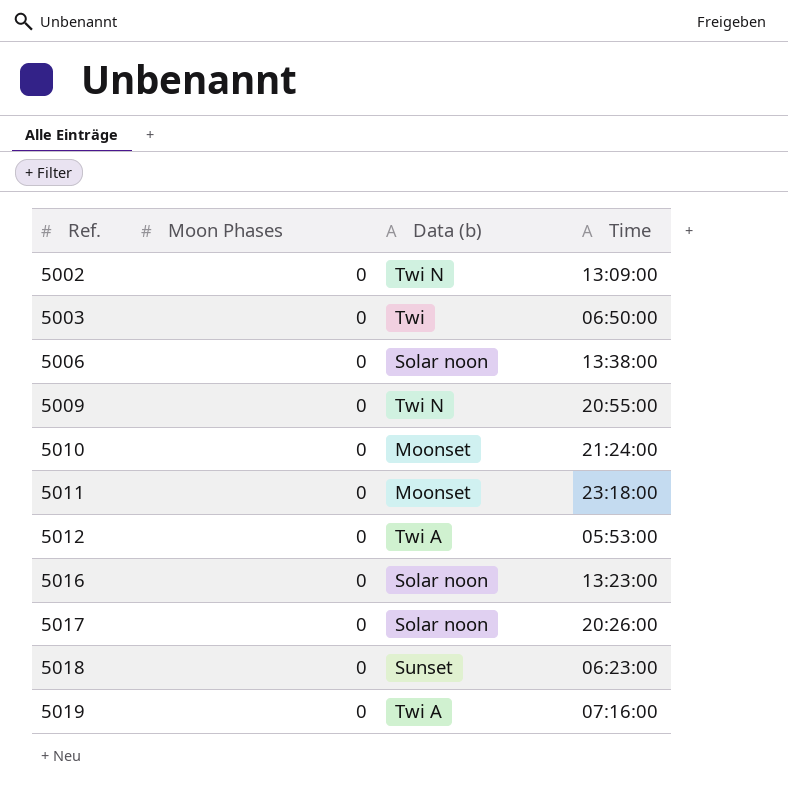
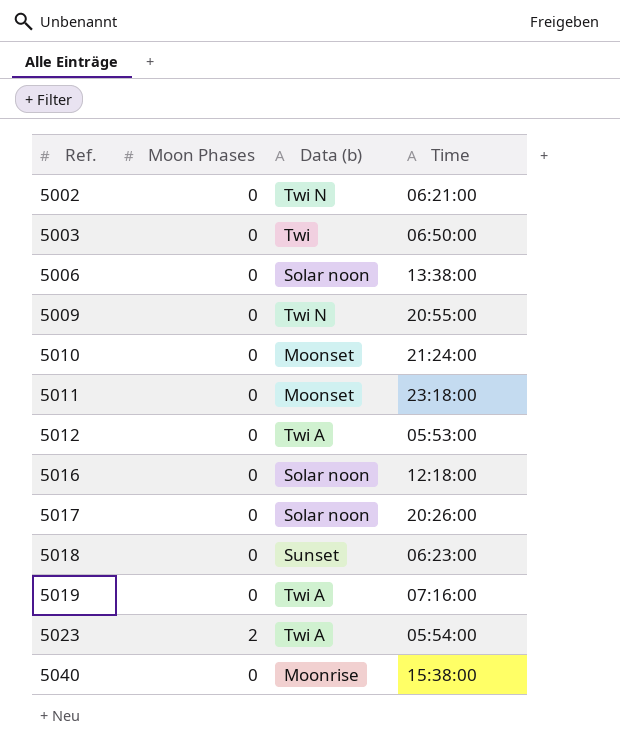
5002 | Time: 13:09:00 -> 06:21:00
5016 | Time: 13:23:00 -> 12:18:00
row 5023: none -> 2 | Twi A | 05:54:00
row 5040: none -> 0 | Moonrise | 15:38:00

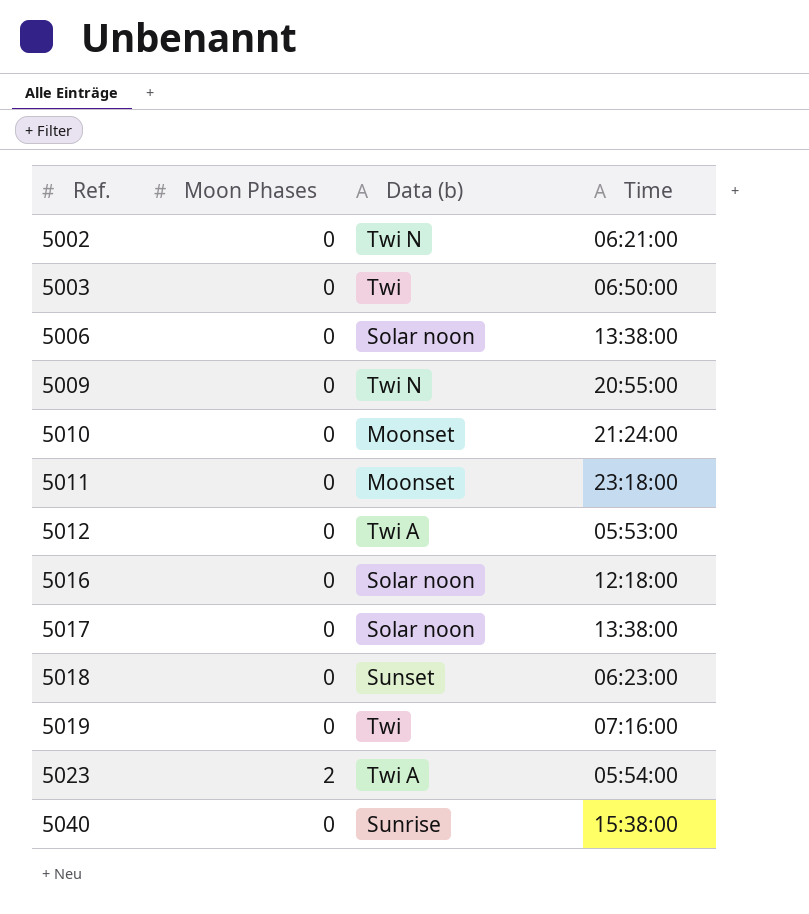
5017 | Time: 20:26:00 -> 13:38:00
5019 | Data (b): Twi A -> Twi
5040 | Data (b): Moonrise -> Sunrise

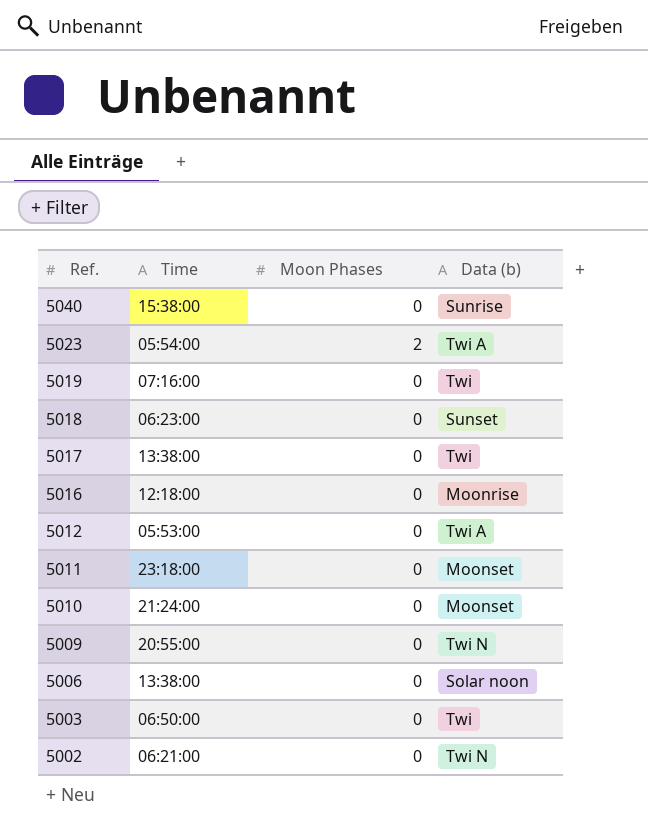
row order: Ref. ascending -> Ref. descending
column Time | position: 4 -> 2
5017 | Data (b): Solar noon -> Twi
5016 | Data (b): Solar noon -> Moonrise

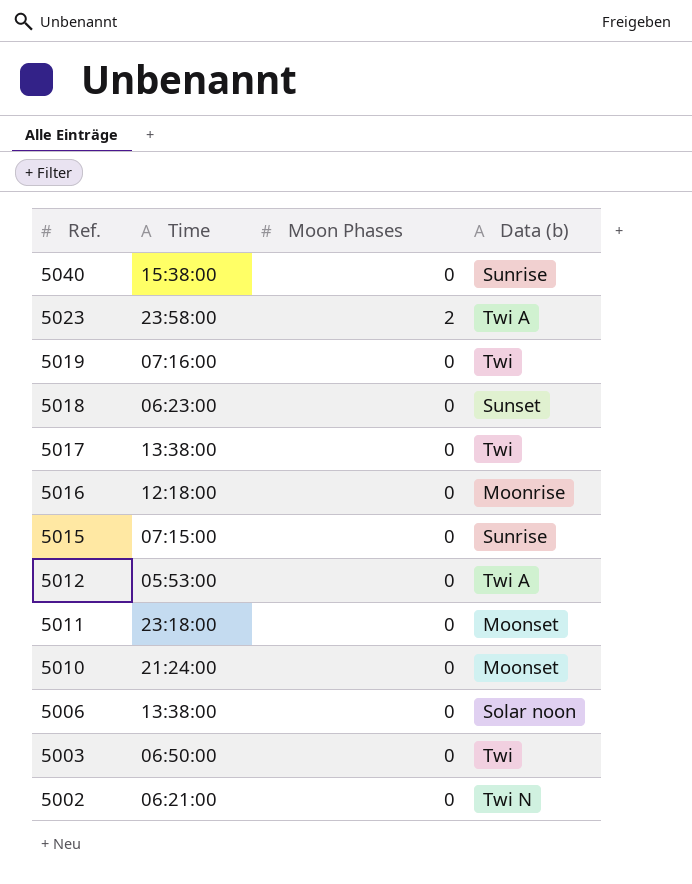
row 5009: 20:55:00 | 0 | Twi N -> none
5023 | Time: 05:54:00 -> 23:58:00
row 5015: none -> 07:15:00 | 0 | Sunrise

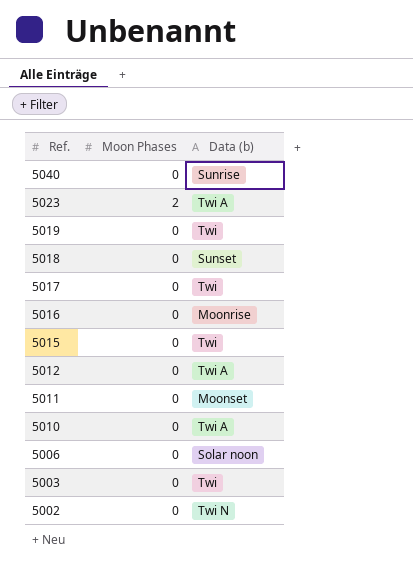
column Time | position: 2 -> none
5015 | Data (b): Sunrise -> Twi
5010 | Data (b): Moonset -> Twi A

